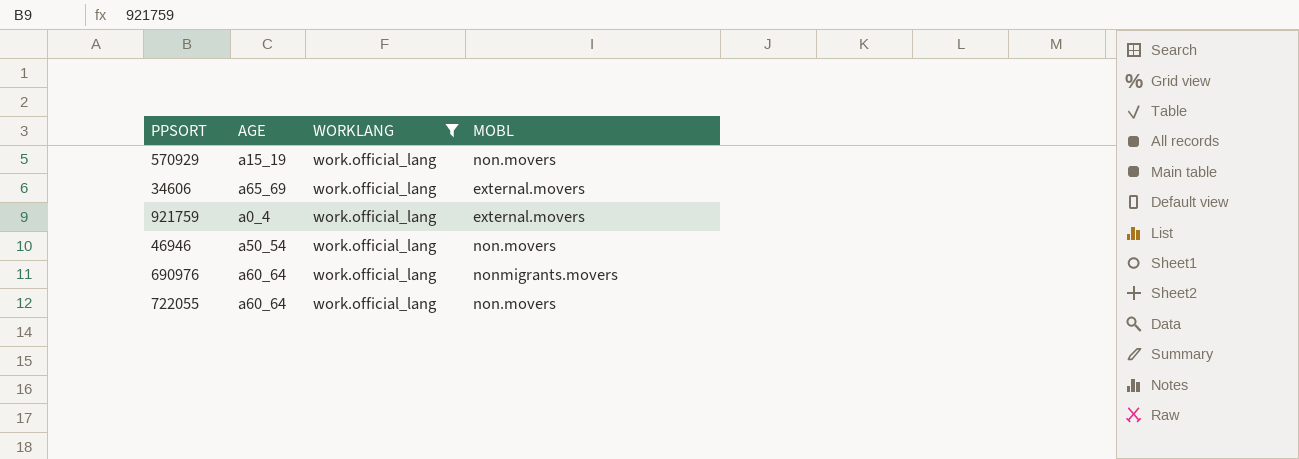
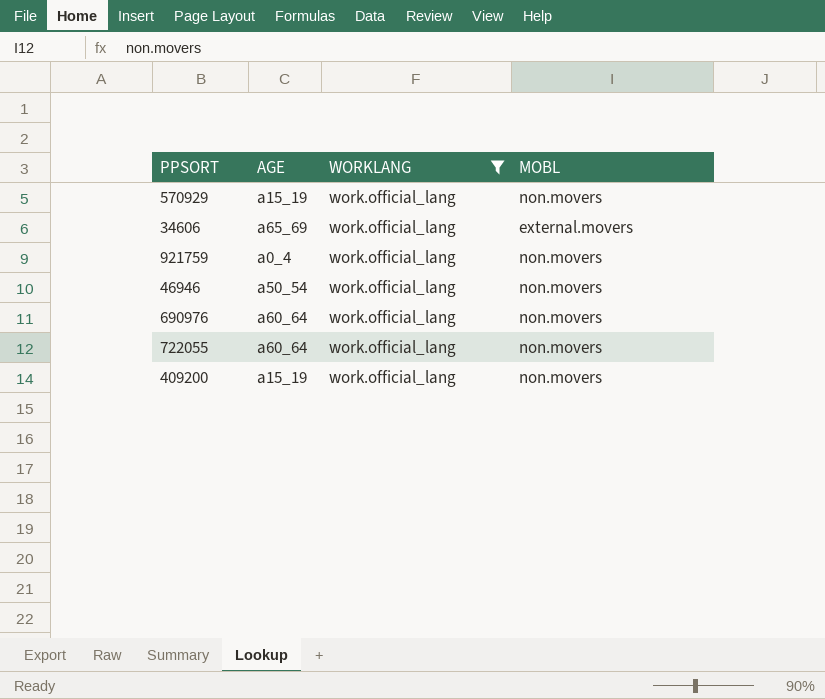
921759 | MOBL: external.movers -> non.movers
690976 | MOBL: nonmigrants.movers -> non.movers
row 409200: none -> a15_19 | work.official_lang | non.movers

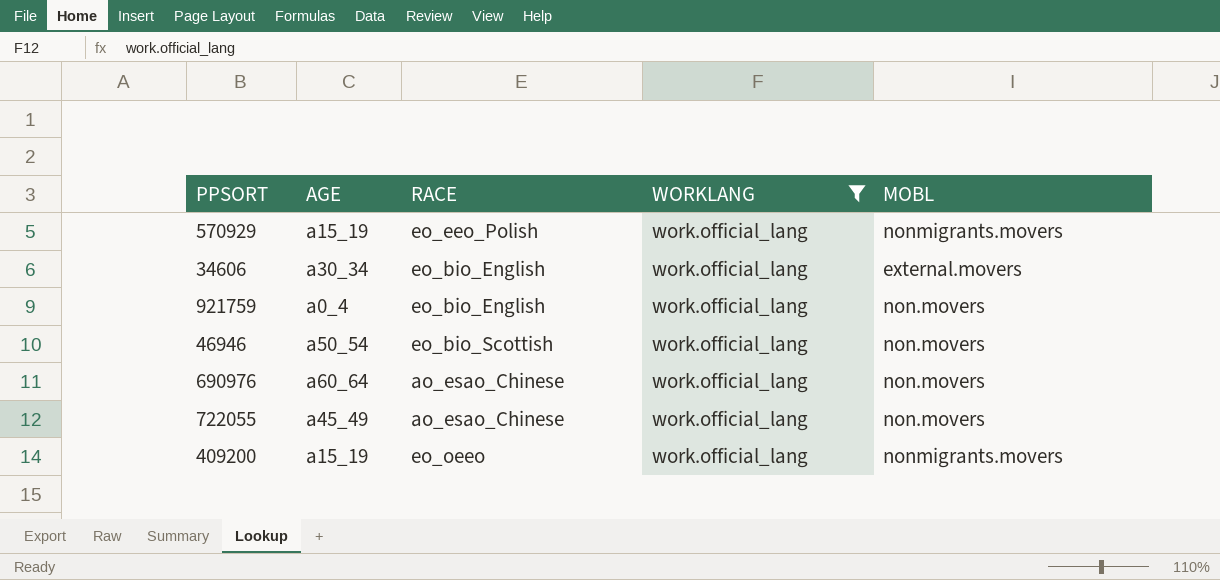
column RACE | position: none -> 3
570929 | MOBL: non.movers -> nonmigrants.movers
34606 | AGE: a65_69 -> a30_34
722055 | AGE: a60_64 -> a45_49
409200 | MOBL: non.movers -> nonmigrants.movers

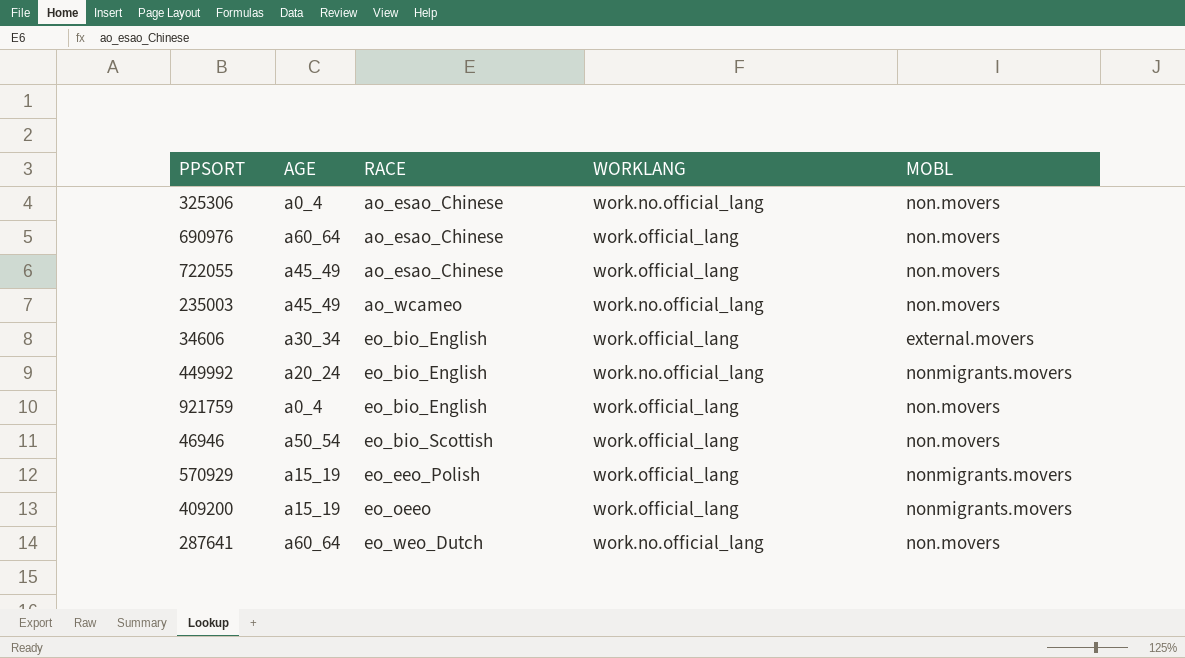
filter: WORKLANG = work.official_lang -> none
row order: none -> RACE ascending

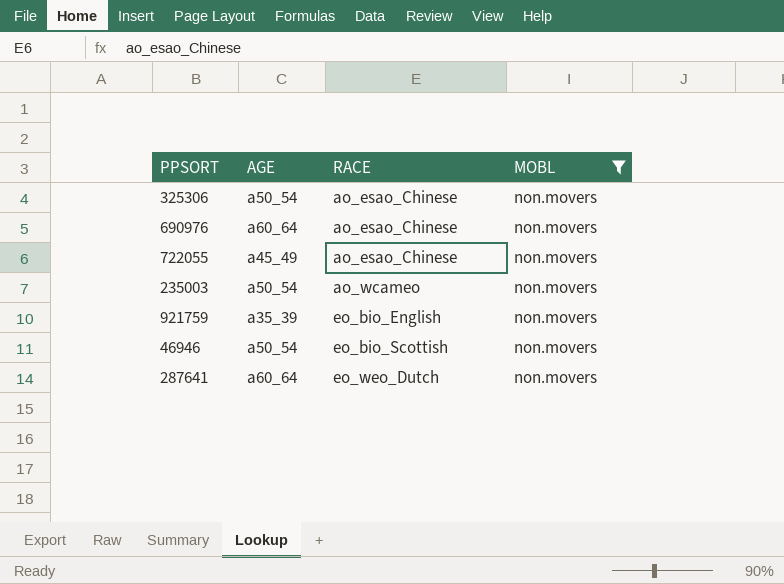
filter: none -> MOBL = non.movers
column WORKLANG | position: 4 -> none
325306 | AGE: a0_4 -> a50_54
235003 | AGE: a45_49 -> a50_54
921759 | AGE: a0_4 -> a35_39

